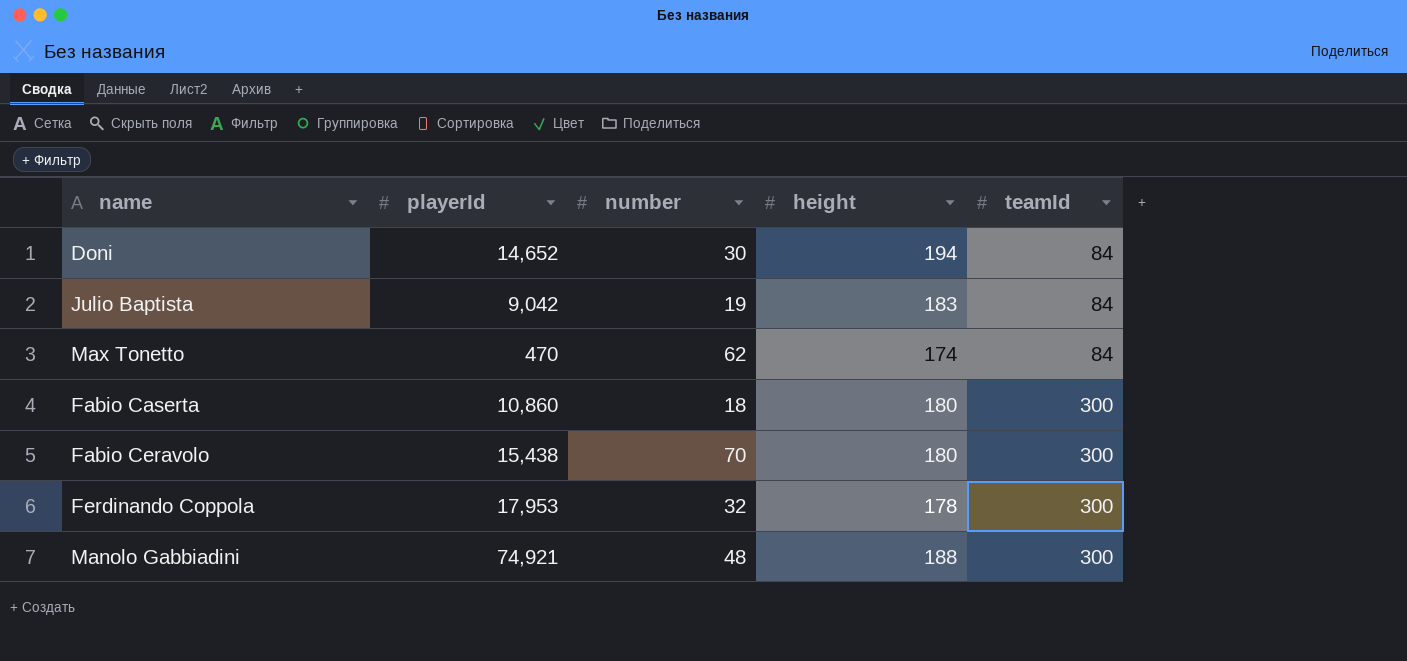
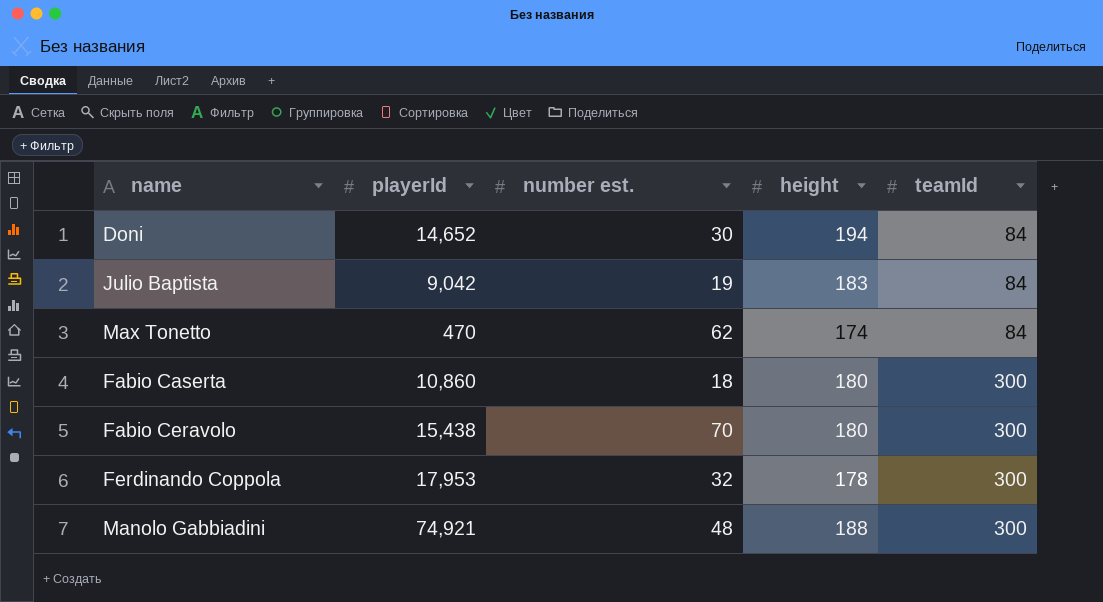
column name: number -> number est.

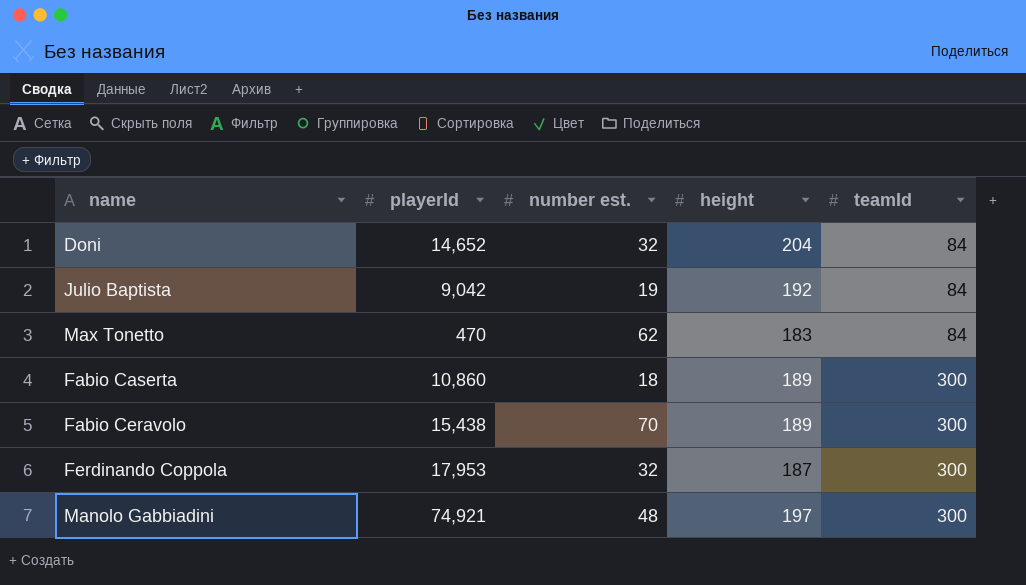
Doni | number est.: 30 -> 32
Doni | height: 194 -> 204
Julio Baptista | height: 183 -> 192
Max Tonetto | height: 174 -> 183
Fabio Caserta | height: 180 -> 189
Fabio Ceravolo | height: 180 -> 189
Ferdinando Coppola | height: 178 -> 187
Manolo Gabbiadini | height: 188 -> 197

